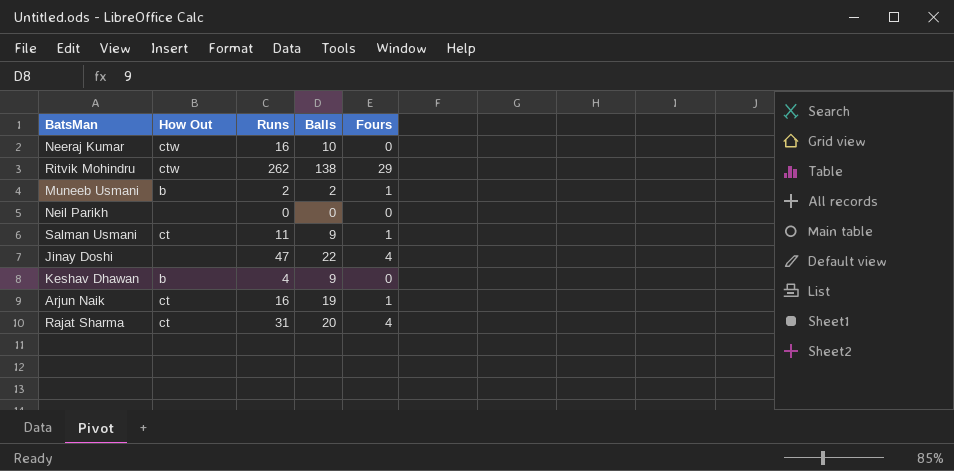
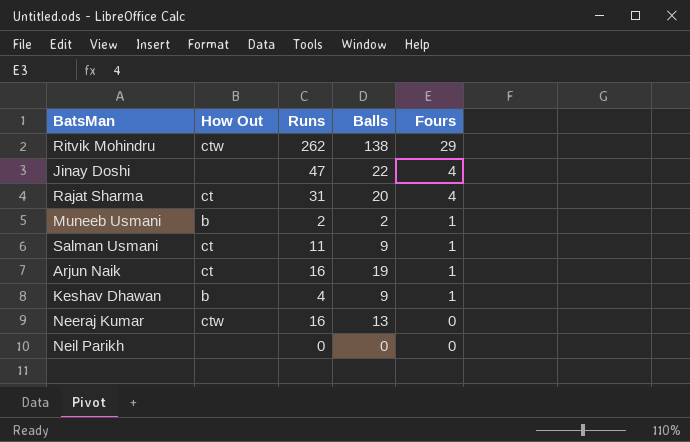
row order: none -> Fours descending
Keshav Dhawan | Fours: 0 -> 1
Neeraj Kumar | Balls: 10 -> 13

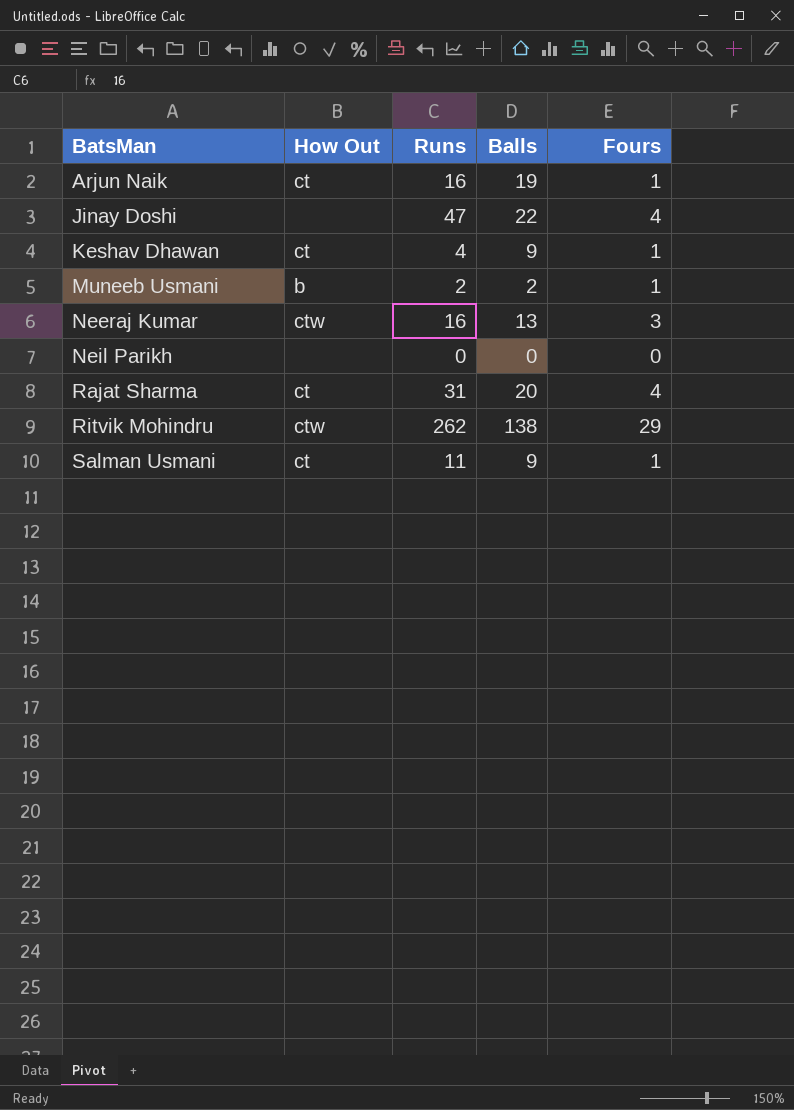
row order: Fours descending -> BatsMan ascending
Keshav Dhawan | How Out: b -> ct
Neeraj Kumar | Fours: 0 -> 3

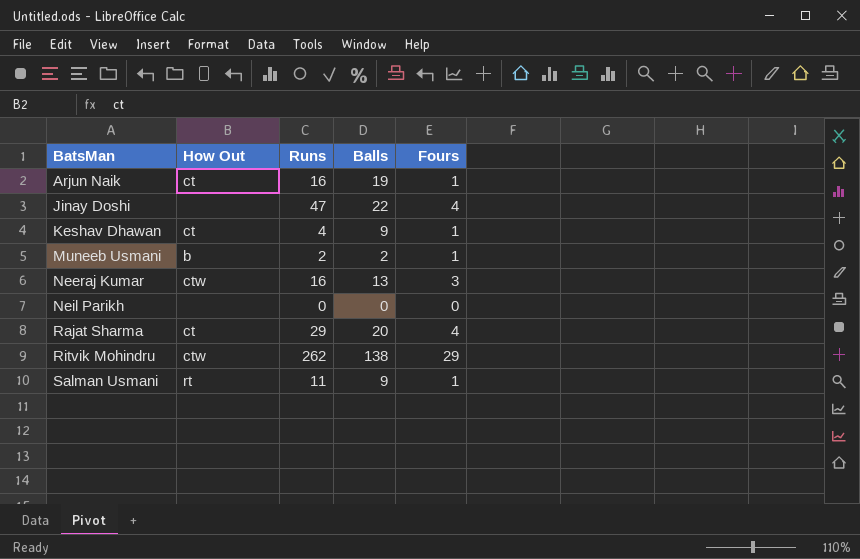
Rajat Sharma | Runs: 31 -> 29
Salman Usmani | How Out: ct -> rt

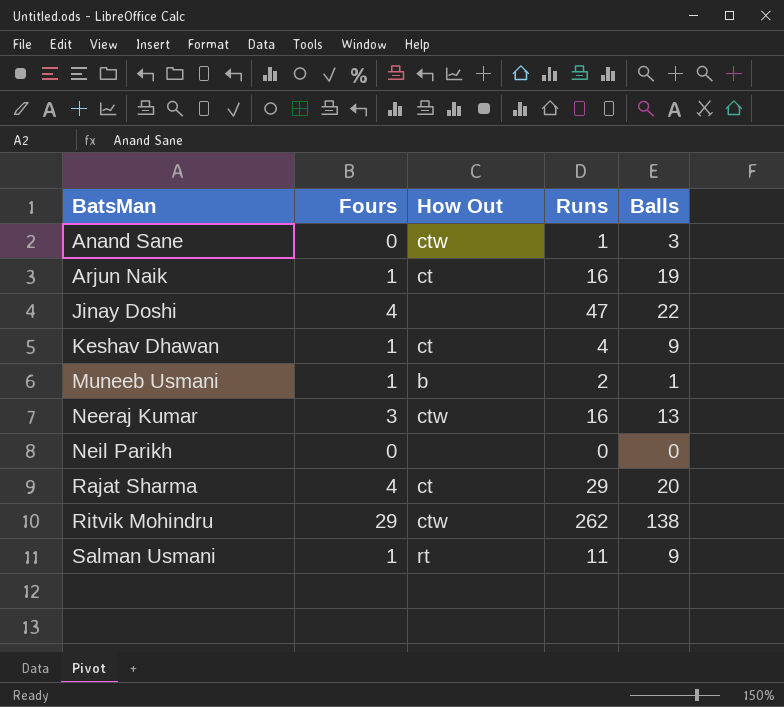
column Fours | position: 5 -> 2
row Anand Sane: none -> 0 | ctw | 1 | 3
Muneeb Usmani | Balls: 2 -> 1

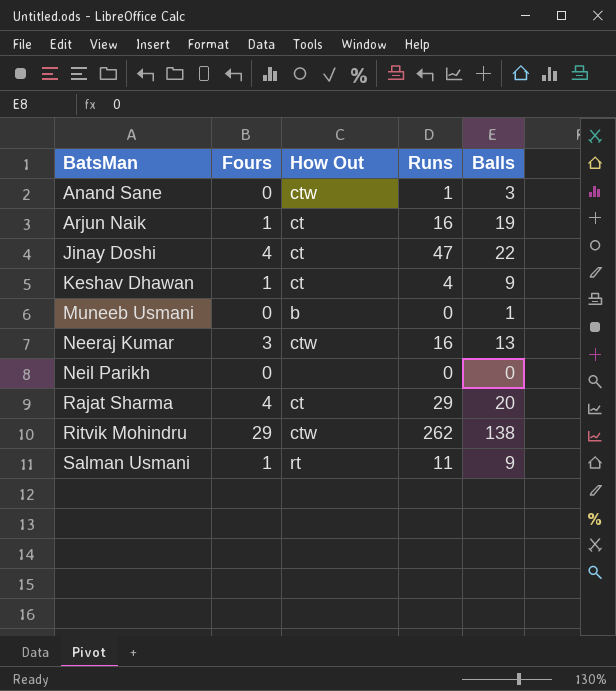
Jinay Doshi | How Out: none -> ct
Muneeb Usmani | Fours: 1 -> 0
Muneeb Usmani | Runs: 2 -> 0

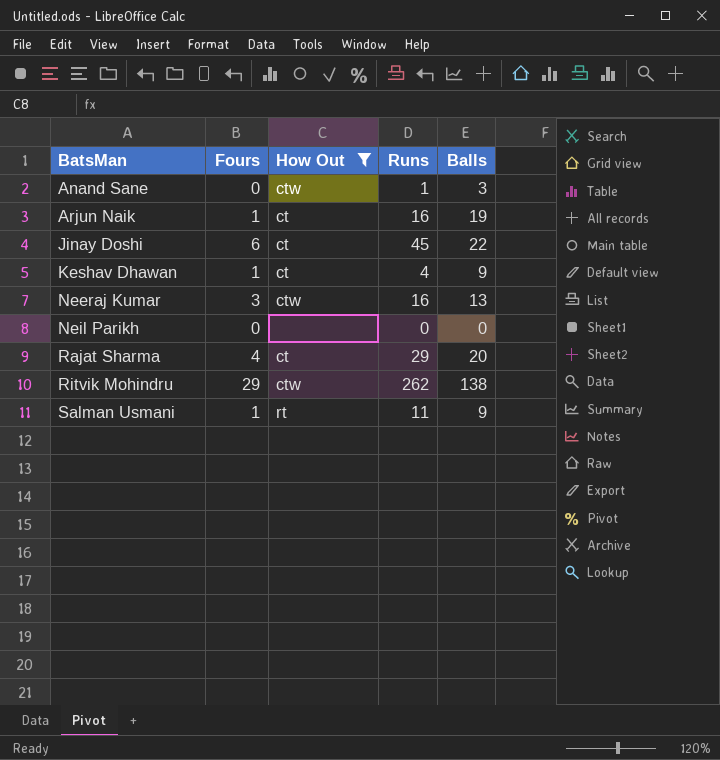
filter: none -> How Out != b
Jinay Doshi | Fours: 4 -> 6
Jinay Doshi | Runs: 47 -> 45

